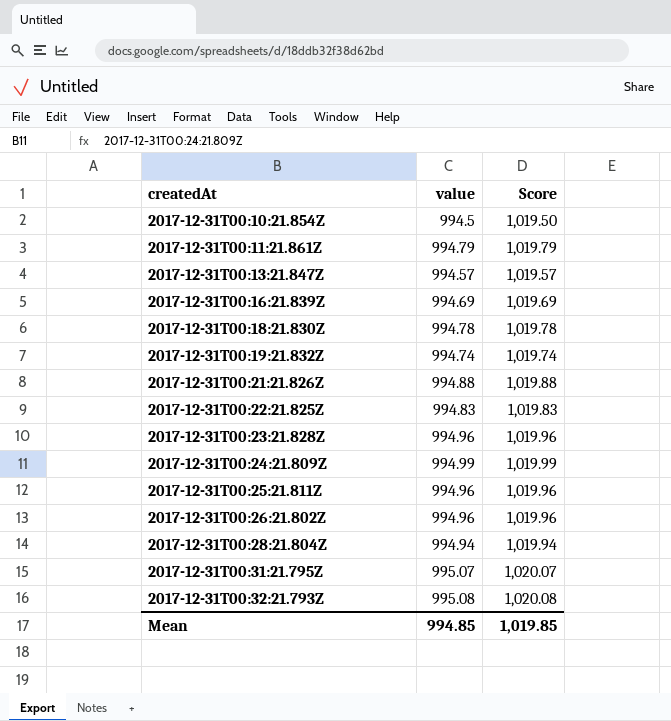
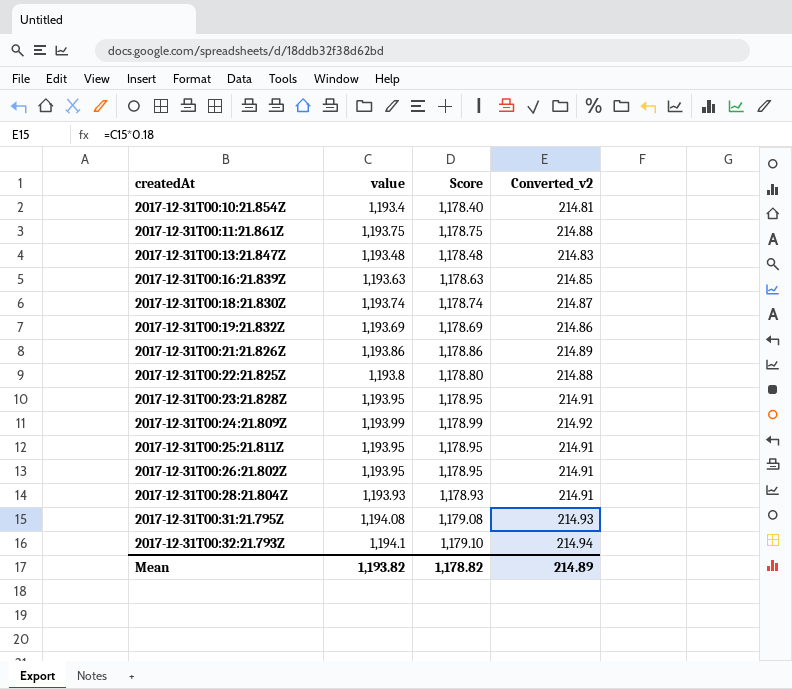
column Score | formula: [value] + 25 -> [value] - 15
column Converted_v2 | formula: none -> [value] * 0.18
2017-12-31T00:10:21.854Z | value: 994.5 -> 1,193.4
2017-12-31T00:11:21.861Z | value: 994.79 -> 1,193.75
2017-12-31T00:13:21.847Z | value: 994.57 -> 1,193.48
2017-12-31T00:16:21.839Z | value: 994.69 -> 1,193.63
2017-12-31T00:18:21.830Z | value: 994.78 -> 1,193.74
2017-12-31T00:19:21.832Z | value: 994.74 -> 1,193.69
2017-12-31T00:21:21.826Z | value: 994.88 -> 1,193.86
2017-12-31T00:22:21.825Z | value: 994.83 -> 1,193.8
2017-12-31T00:23:21.828Z | value: 994.96 -> 1,193.95
2017-12-31T00:24:21.809Z | value: 994.99 -> 1,193.99
2017-12-31T00:25:21.811Z | value: 994.96 -> 1,193.95
2017-12-31T00:26:21.802Z | value: 994.96 -> 1,193.95
2017-12-31T00:28:21.804Z | value: 994.94 -> 1,193.93
2017-12-31T00:31:21.795Z | value: 995.07 -> 1,194.08
2017-12-31T00:32:21.793Z | value: 995.08 -> 1,194.1
Mean | value: 994.85 -> 1,193.82
Mean | Score: 1,019.85 -> 1,178.82

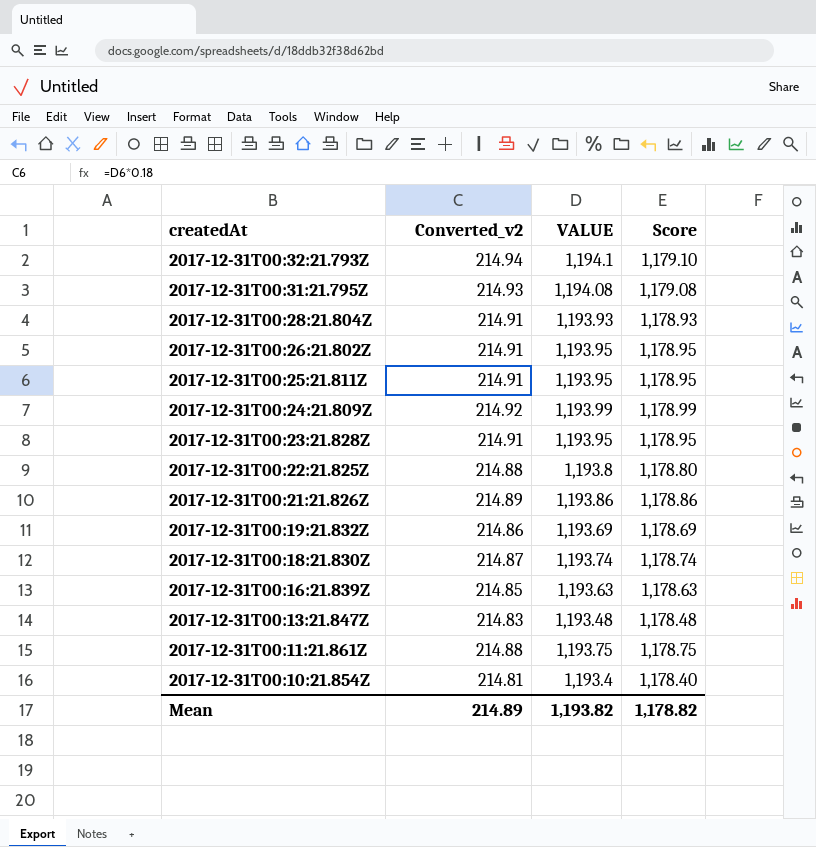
row order: createdAt ascending -> createdAt descending
column Converted_v2 | position: 4 -> 2
column name: value -> VALUE

